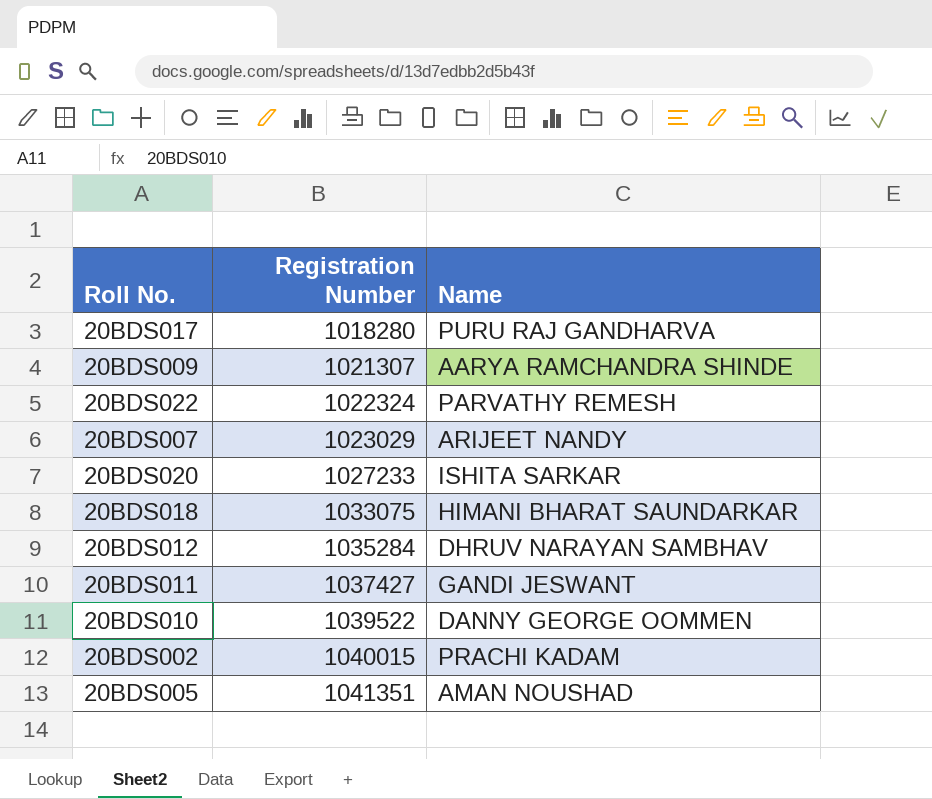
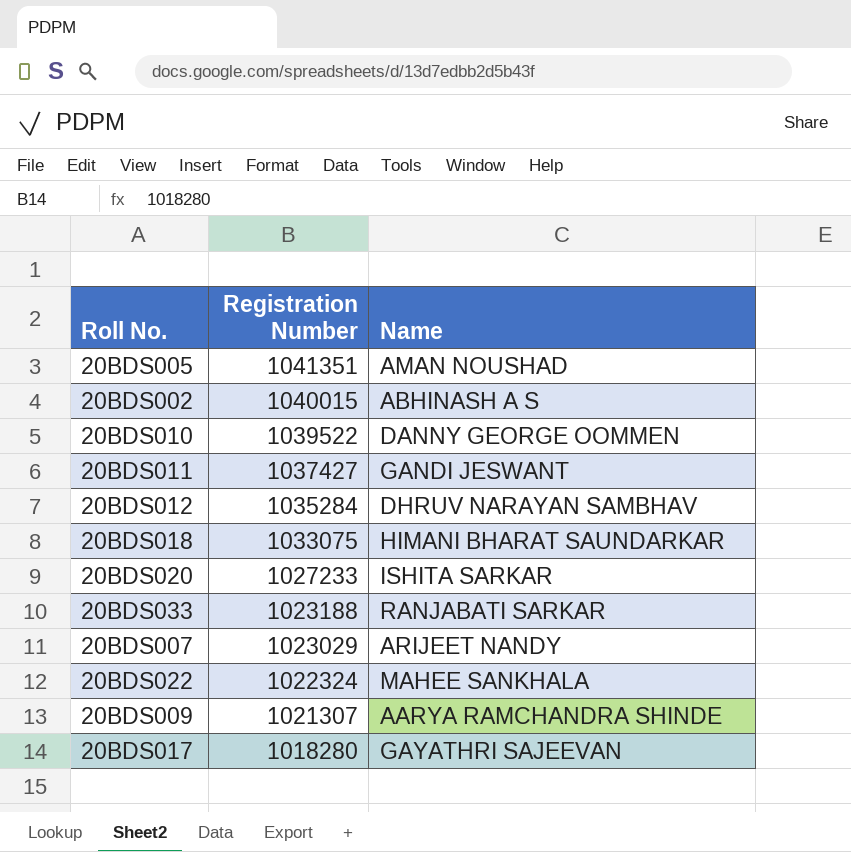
row order: Registration Number ascending -> Registration Number descending
20BDS002 | Name: PRACHI KADAM -> ABHINASH A S
row 20BDS033: none -> 1023188 | RANJABATI SARKAR
20BDS022 | Name: PARVATHY REMESH -> MAHEE SANKHALA
20BDS017 | Name: PURU RAJ GANDHARVA -> GAYATHRI SAJEEVAN

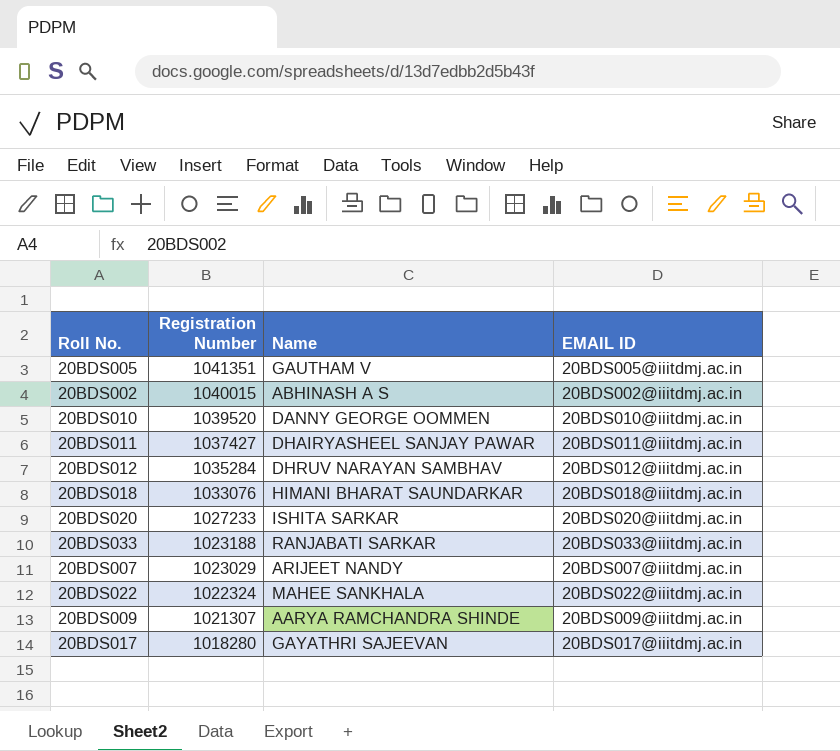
column EMAIL ID | position: none -> 4
20BDS005 | Name: AMAN NOUSHAD -> GAUTHAM V
20BDS010 | Registration Number: 1039522 -> 1039520
20BDS011 | Name: GANDI JESWANT -> DHAIRYASHEEL SANJAY PAWAR
20BDS018 | Registration Number: 1033075 -> 1033076

